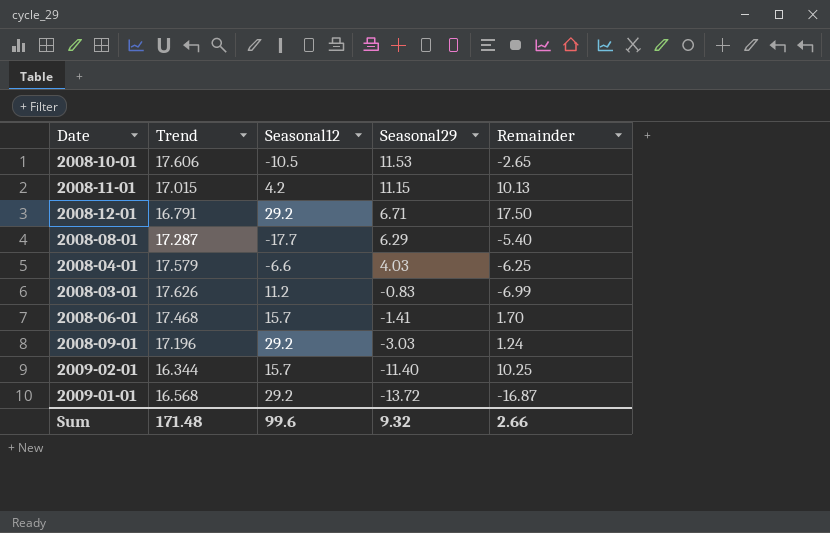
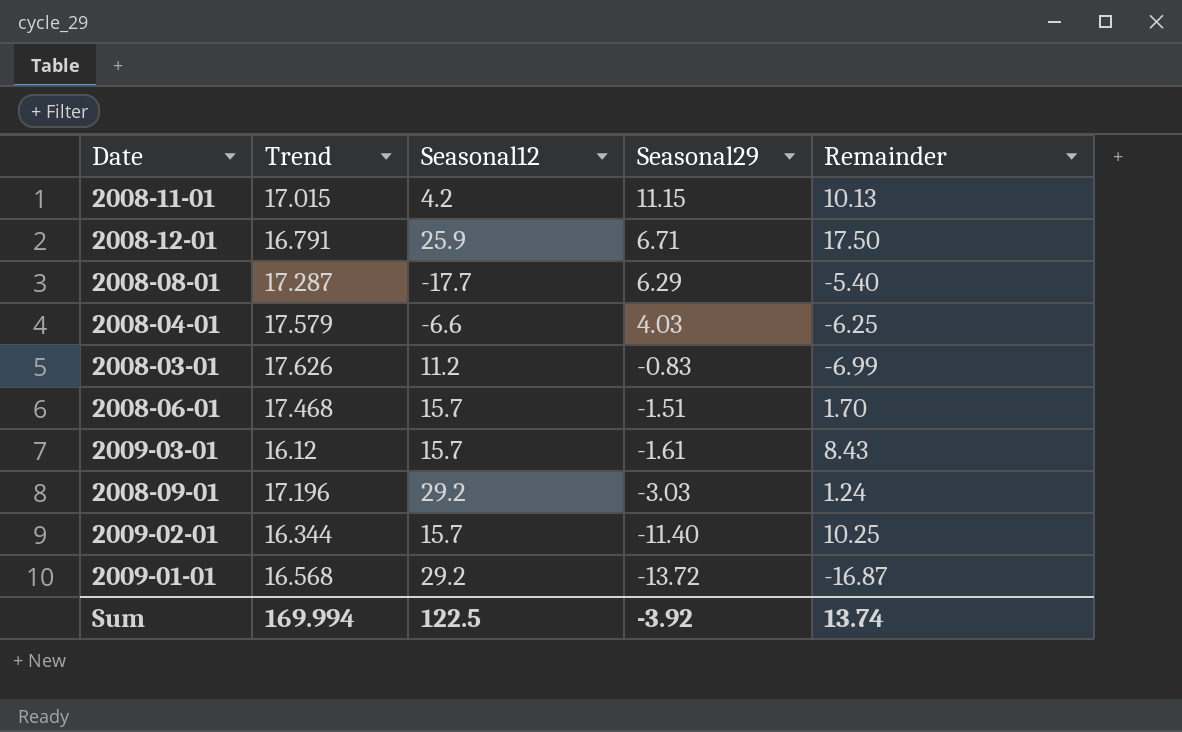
row 2008-10-01: 17.606 | -10.5 | 11.53 | -2.65 -> none
2008-12-01 | Seasonal12: 29.2 -> 25.9
2008-06-01 | Seasonal29: -1.41 -> -1.51
row 2009-03-01: none -> 16.12 | 15.7 | -1.61 | 8.43
Sum | Trend: 171.48 -> 169.994
Sum | Seasonal12: 99.6 -> 122.5
Sum | Seasonal29: 9.32 -> -3.92
Sum | Remainder: 2.66 -> 13.74

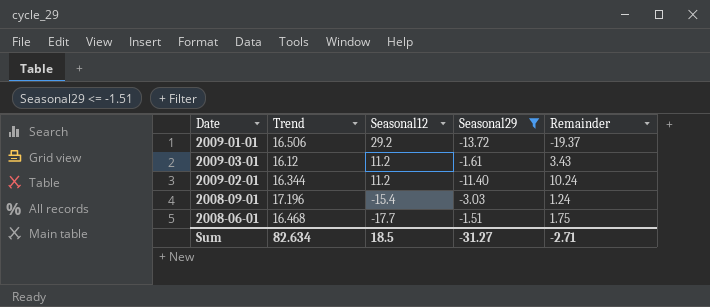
filter: none -> Seasonal29 <= -1.51
row order: Seasonal29 descending -> Seasonal12 descending
2009-01-01 | Trend: 16.568 -> 16.506
2009-01-01 | Remainder: -16.87 -> -19.37
2009-03-01 | Seasonal12: 15.7 -> 11.2
2009-03-01 | Remainder: 8.43 -> 3.43
2009-02-01 | Seasonal12: 15.7 -> 11.2
2009-02-01 | Remainder: 10.25 -> 10.24
2008-09-01 | Seasonal12: 29.2 -> -15.4
2008-06-01 | Trend: 17.468 -> 16.468
2008-06-01 | Seasonal12: 15.7 -> -17.7
2008-06-01 | Remainder: 1.70 -> 1.75
Sum | Trend: 169.994 -> 82.634
Sum | Seasonal12: 122.5 -> 18.5
Sum | Seasonal29: -3.92 -> -31.27
Sum | Remainder: 13.74 -> -2.71

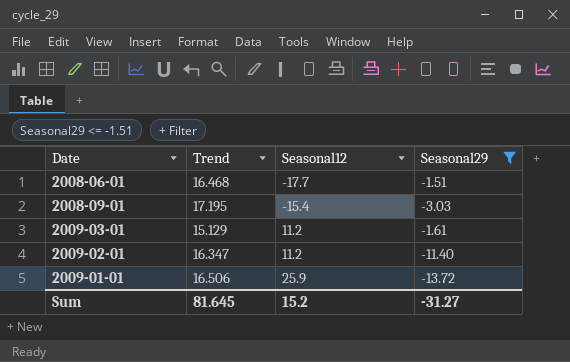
row order: Seasonal12 descending -> Seasonal12 ascending
column Remainder | position: 5 -> none
2008-09-01 | Trend: 17.196 -> 17.195
2009-03-01 | Trend: 16.12 -> 15.129
2009-02-01 | Trend: 16.344 -> 16.347
2009-01-01 | Seasonal12: 29.2 -> 25.9
Sum | Trend: 82.634 -> 81.645
Sum | Seasonal12: 18.5 -> 15.2

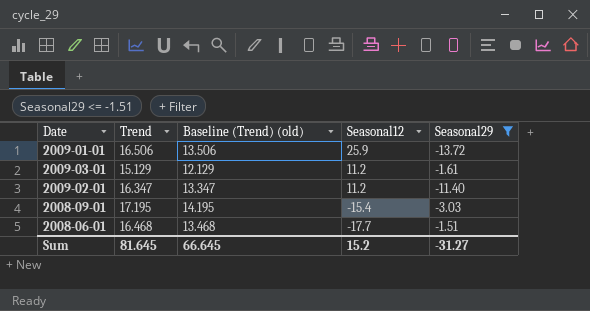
row order: Seasonal12 ascending -> Seasonal12 descending
column Baseline (Trend) (old) | formula: none -> [Trend] - 3

